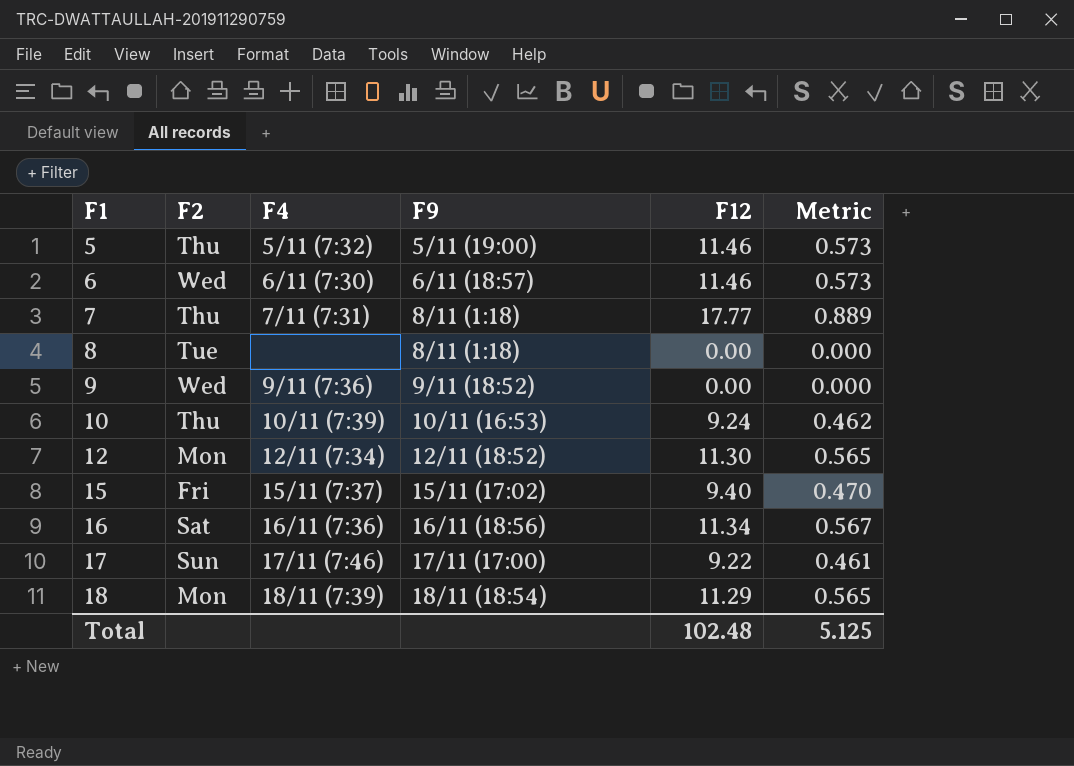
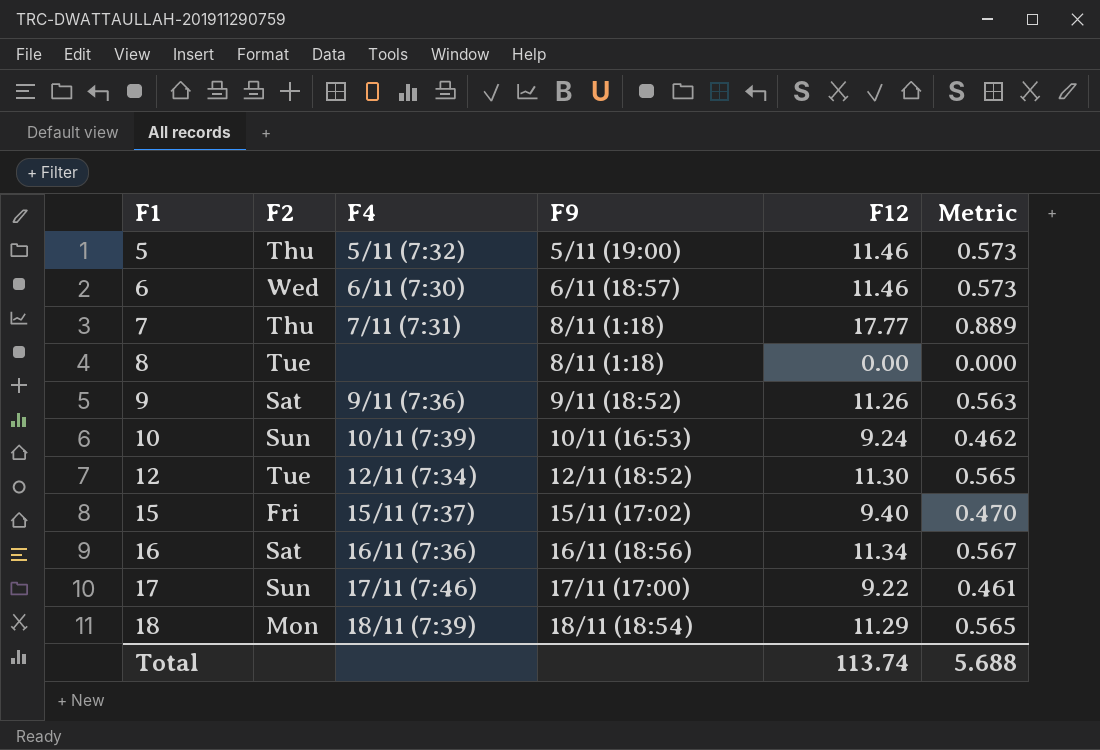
9 | F2: Wed -> Sat
9 | F12: 0.00 -> 11.26
9 | Metric: 0.000 -> 0.563
10 | F2: Thu -> Sun
12 | F2: Mon -> Tue
Total | F12: 102.48 -> 113.74
Total | Metric: 5.125 -> 5.688

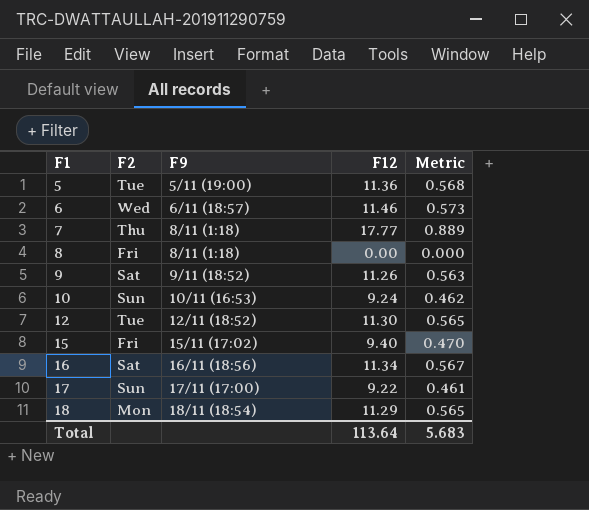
column F4 | position: 3 -> none
5 | F2: Thu -> Tue
5 | F12: 11.46 -> 11.36
5 | Metric: 0.573 -> 0.568
8 | F2: Tue -> Fri
Total | F12: 113.74 -> 113.64
Total | Metric: 5.688 -> 5.683

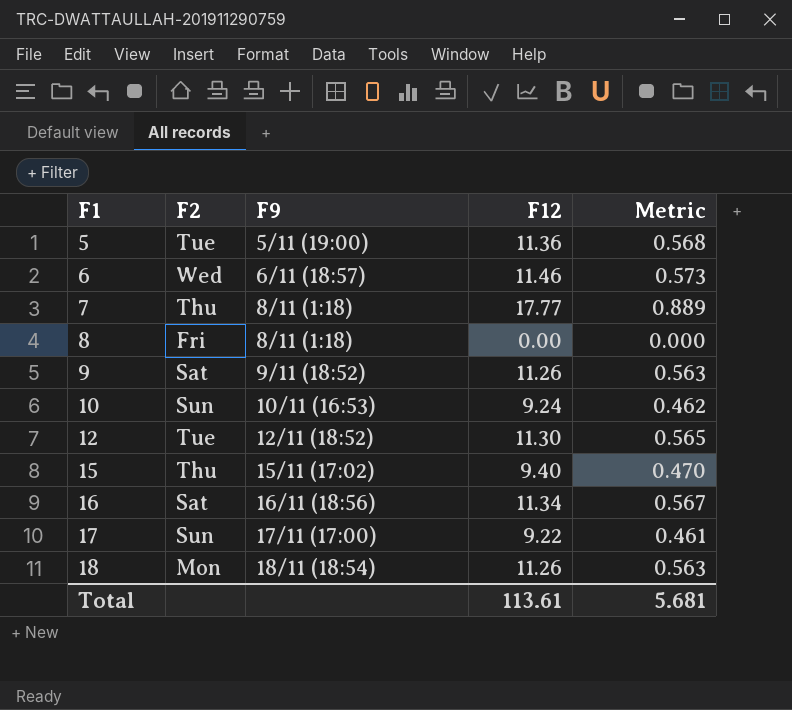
15 | F2: Fri -> Thu
18 | F12: 11.29 -> 11.26
18 | Metric: 0.565 -> 0.563
Total | F12: 113.64 -> 113.61
Total | Metric: 5.683 -> 5.681

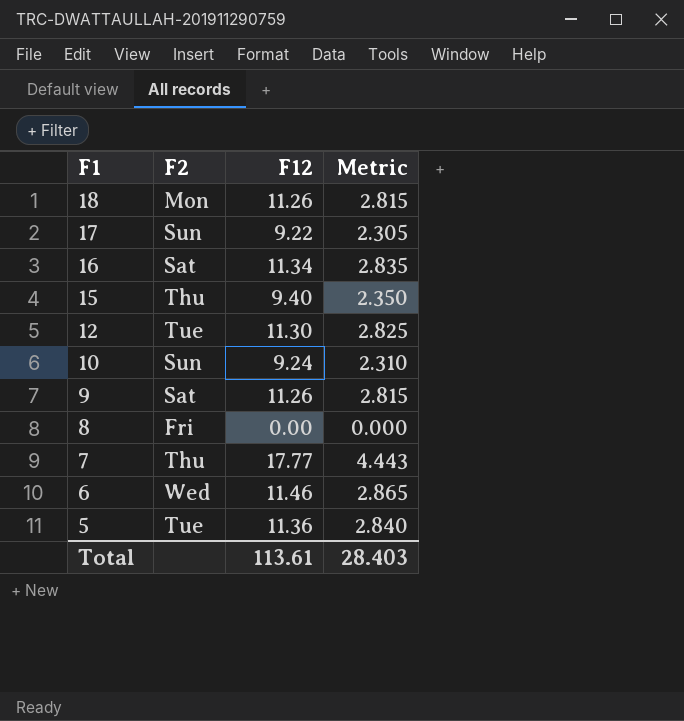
row order: F1 ascending -> F1 descending
column F9 | position: 3 -> none
column Metric | formula: [F12] * 0.05 -> [F12] * 0.25
Total | Metric: 5.681 -> 28.403

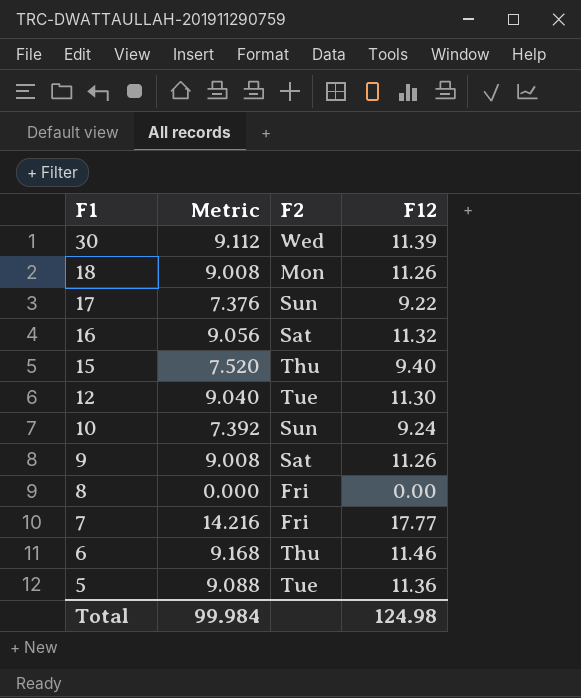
column Metric | formula: [F12] * 0.25 -> [F12] * 0.8
column Metric | position: 4 -> 2
row 30: none -> 9.112 | Wed | 11.39
16 | F12: 11.34 -> 11.32
7 | F2: Thu -> Fri
6 | F2: Wed -> Thu
Total | Metric: 28.403 -> 99.984
Total | F12: 113.61 -> 124.98

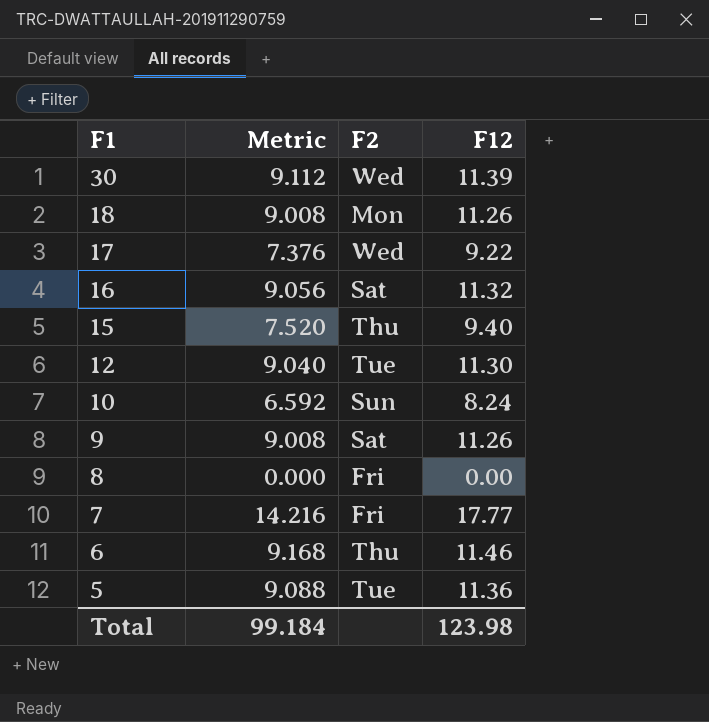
17 | F2: Sun -> Wed
10 | Metric: 7.392 -> 6.592
10 | F12: 9.24 -> 8.24
Total | Metric: 99.984 -> 99.184
Total | F12: 124.98 -> 123.98

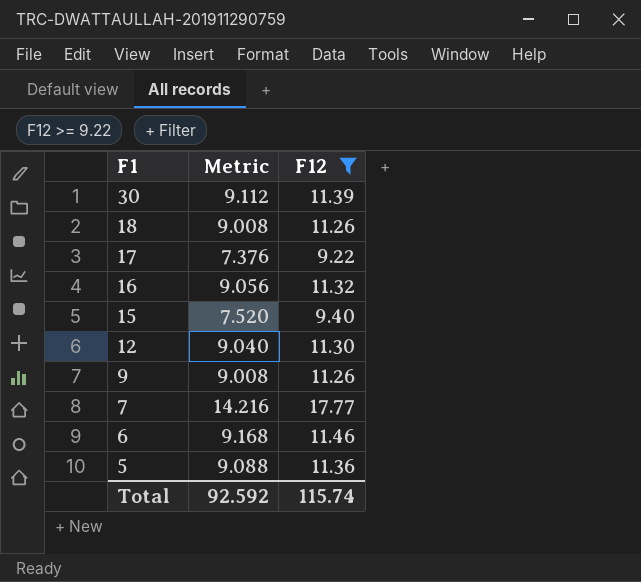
filter: none -> F12 >= 9.22
column F2 | position: 3 -> none
Total | Metric: 99.184 -> 92.592
Total | F12: 123.98 -> 115.74

